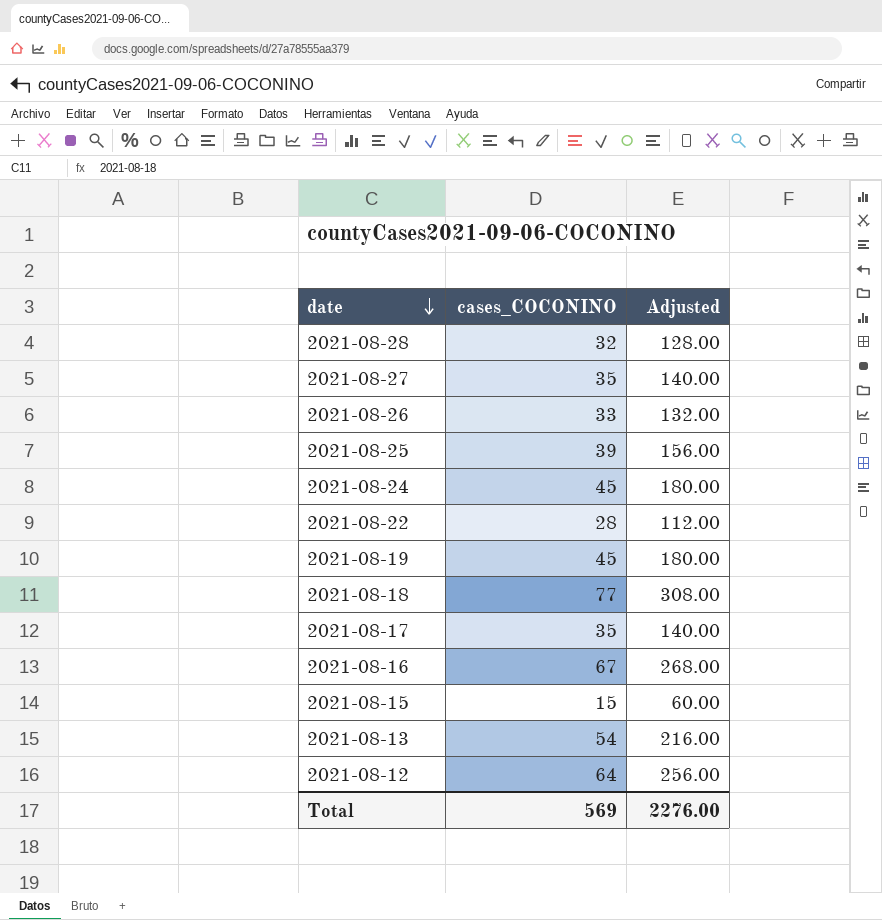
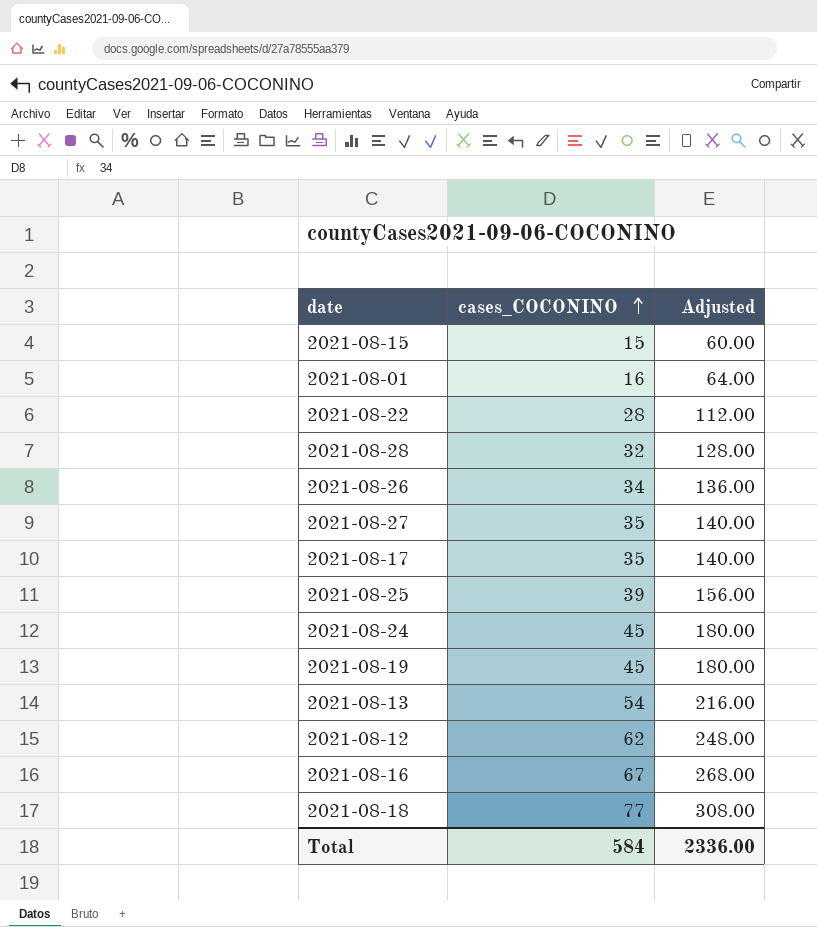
row order: date descending -> cases_COCONINO ascending
row 2021-08-01: none -> 16 | 64.00
2021-08-26 | cases_COCONINO: 33 -> 34
2021-08-26 | Adjusted: 132.00 -> 136.00
2021-08-12 | cases_COCONINO: 64 -> 62
2021-08-12 | Adjusted: 256.00 -> 248.00
Total | cases_COCONINO: 569 -> 584
Total | Adjusted: 2276.00 -> 2336.00

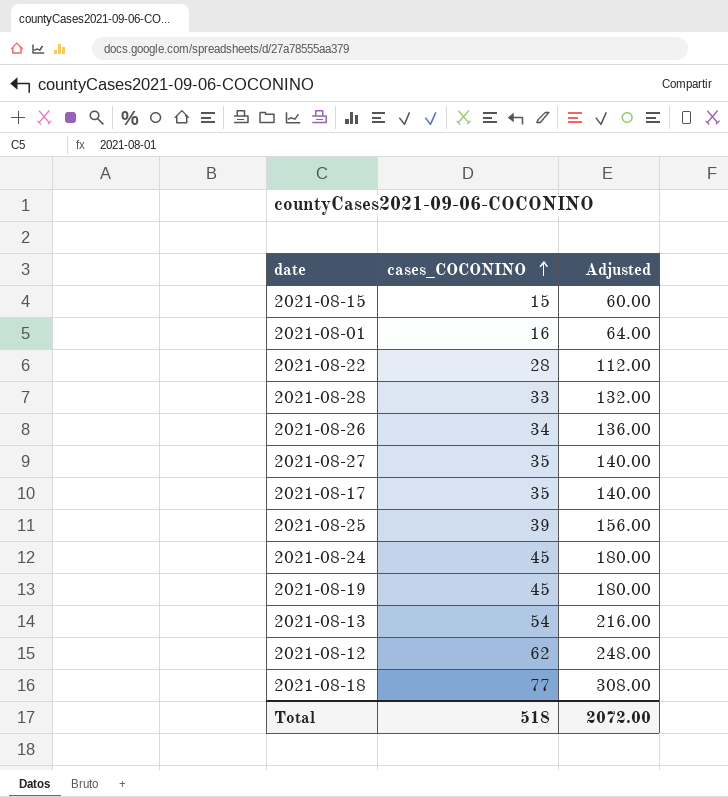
row 2021-08-16: 67 | 268.00 -> none
2021-08-28 | cases_COCONINO: 32 -> 33
2021-08-28 | Adjusted: 128.00 -> 132.00
Total | cases_COCONINO: 584 -> 518
Total | Adjusted: 2336.00 -> 2072.00

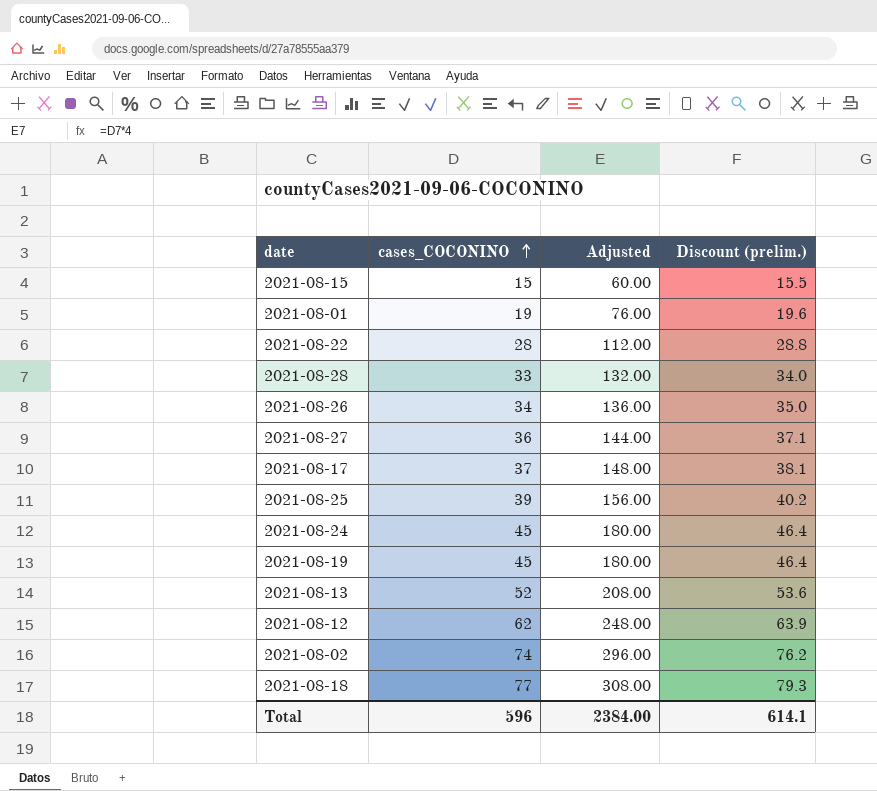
column Discount (prelim.) | formula: none -> [cases_COCONINO] * 1.03
2021-08-01 | cases_COCONINO: 16 -> 19
2021-08-01 | Adjusted: 64.00 -> 76.00
2021-08-27 | cases_COCONINO: 35 -> 36
2021-08-27 | Adjusted: 140.00 -> 144.00
2021-08-17 | cases_COCONINO: 35 -> 37
2021-08-17 | Adjusted: 140.00 -> 148.00
2021-08-13 | cases_COCONINO: 54 -> 52
2021-08-13 | Adjusted: 216.00 -> 208.00
row 2021-08-02: none -> 74 | 296.00 | 76.2
Total | cases_COCONINO: 518 -> 596
Total | Adjusted: 2072.00 -> 2384.00

